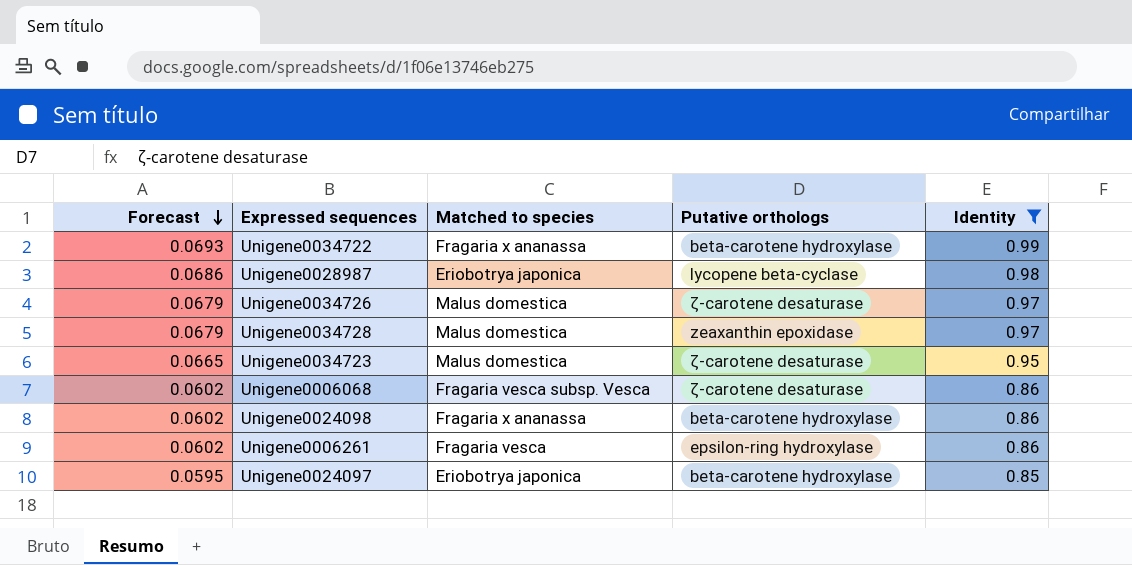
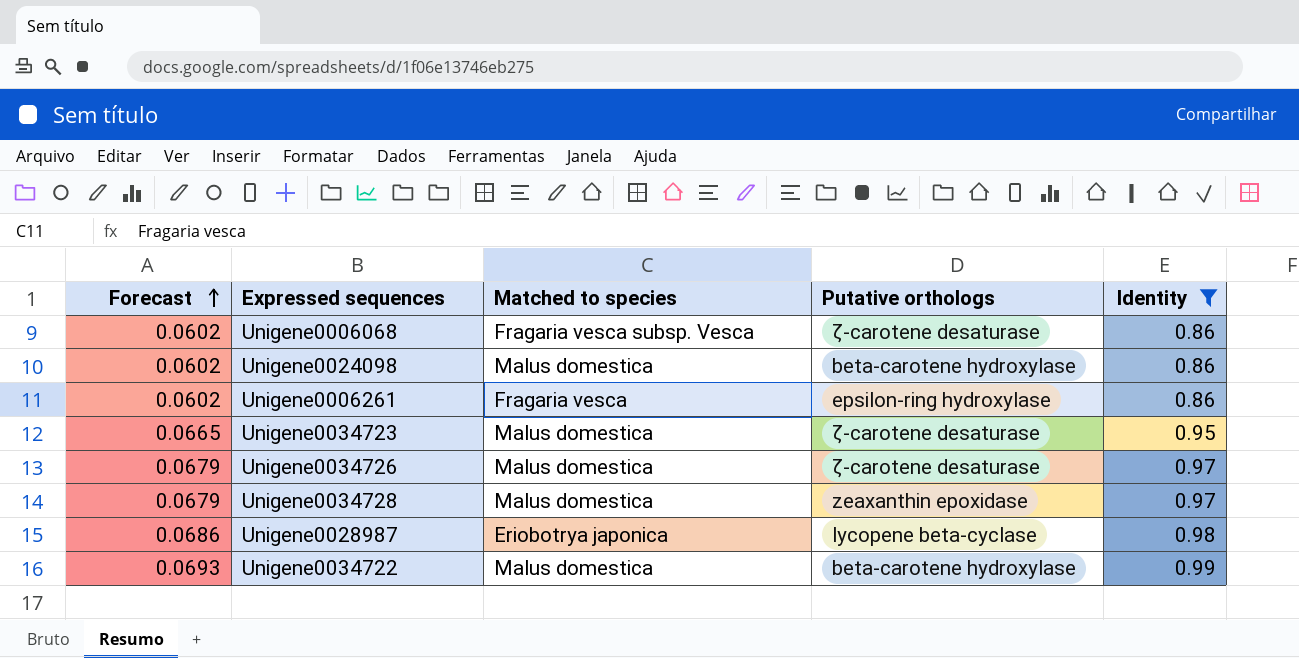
row order: Forecast descending -> Forecast ascending
row Unigene0024097: 0.0595 | Eriobotrya japonica | beta-carotene hydroxylase | 0.85 -> none
Unigene0024098 | Matched to species: Fragaria x ananassa -> Malus domestica
Unigene0034722 | Matched to species: Fragaria x ananassa -> Malus domestica

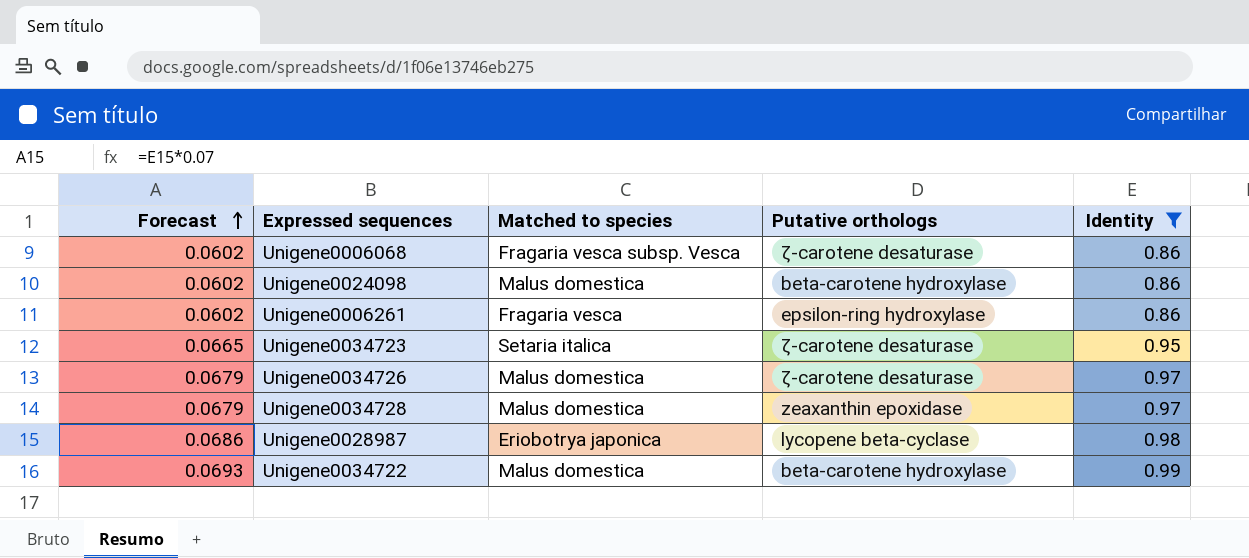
Unigene0034723 | Matched to species: Malus domestica -> Setaria italica

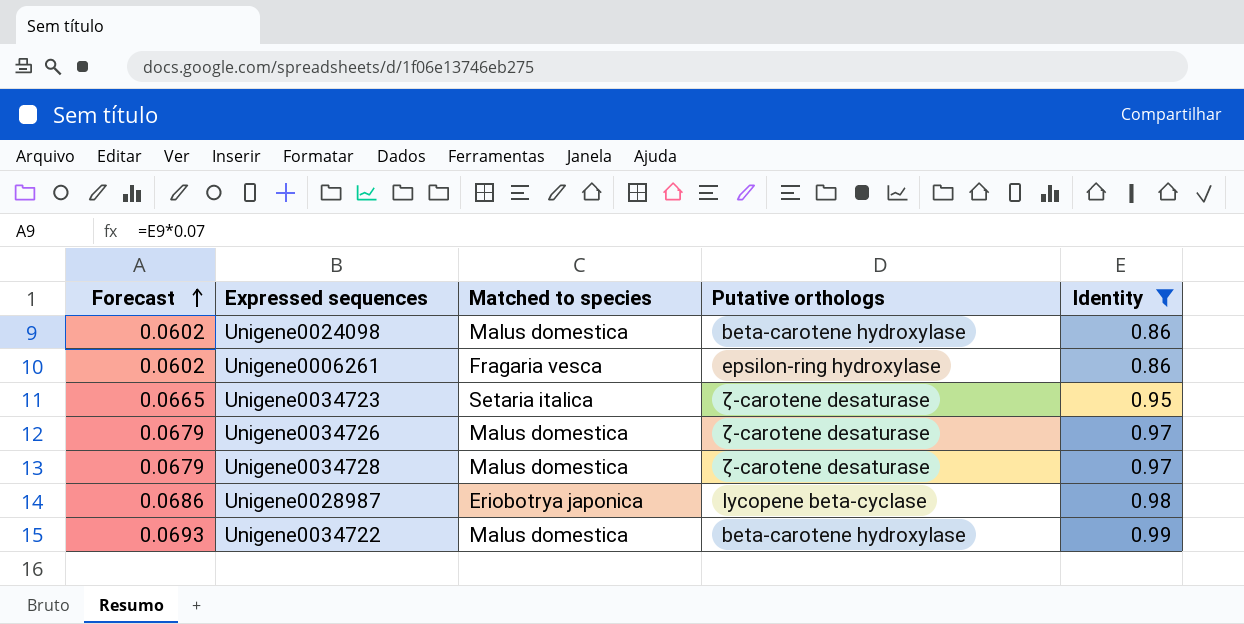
row Unigene0006068: 0.0602 | Fragaria vesca subsp. Vesca | ζ-carotene desaturase | 0.86 -> none
Unigene0034728 | Putative orthologs: zeaxanthin epoxidase -> ζ-carotene desaturase

